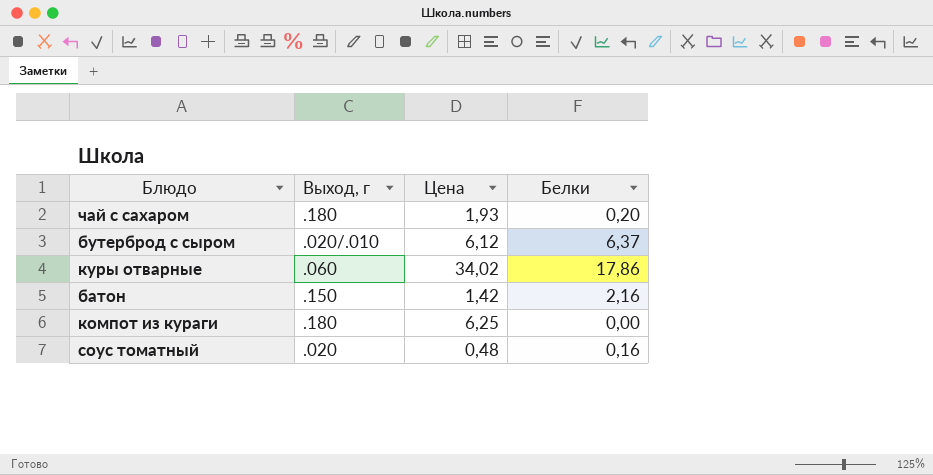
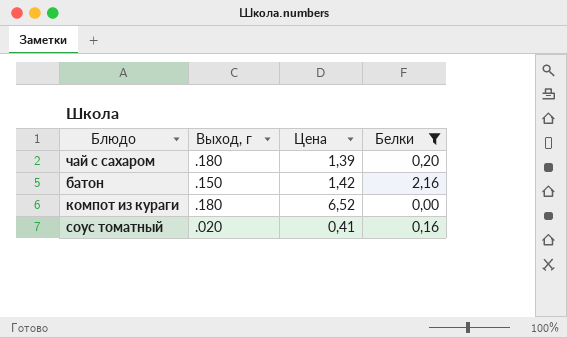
filter: none -> Белки <= 2,16
чай с сахаром | Цена: 1,93 -> 1,39
компот из кураги | Цена: 6,25 -> 6,52
соус томатный | Цена: 0,48 -> 0,41

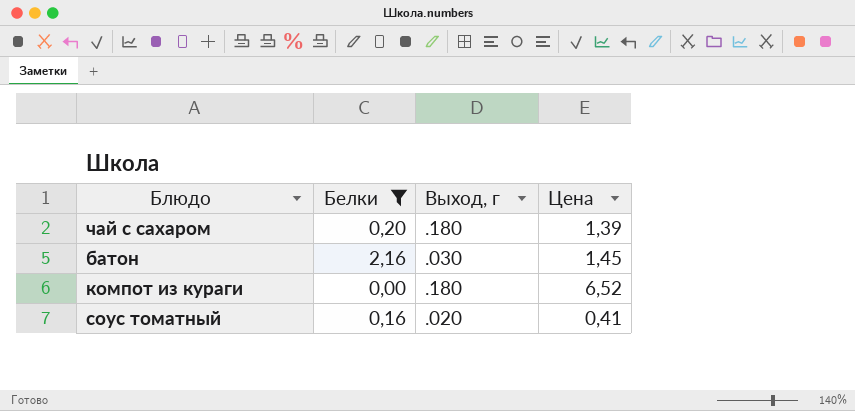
column Белки | position: 4 -> 2
батон | Выход, г: .150 -> .030
батон | Цена: 1,42 -> 1,45

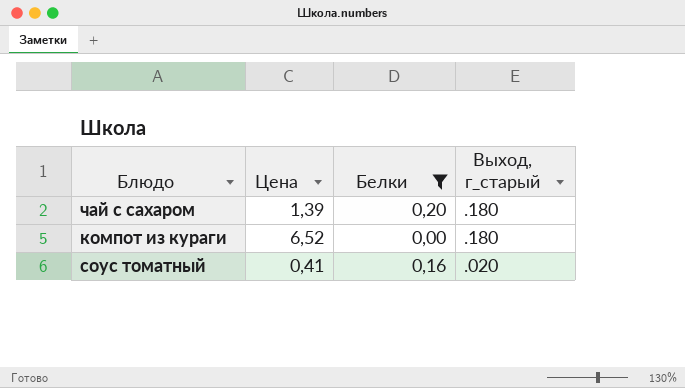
column Цена | position: 4 -> 2
column name: Выход, г -> Выход, г_старый
row батон: 2,16 | .030 | 1,45 -> none

